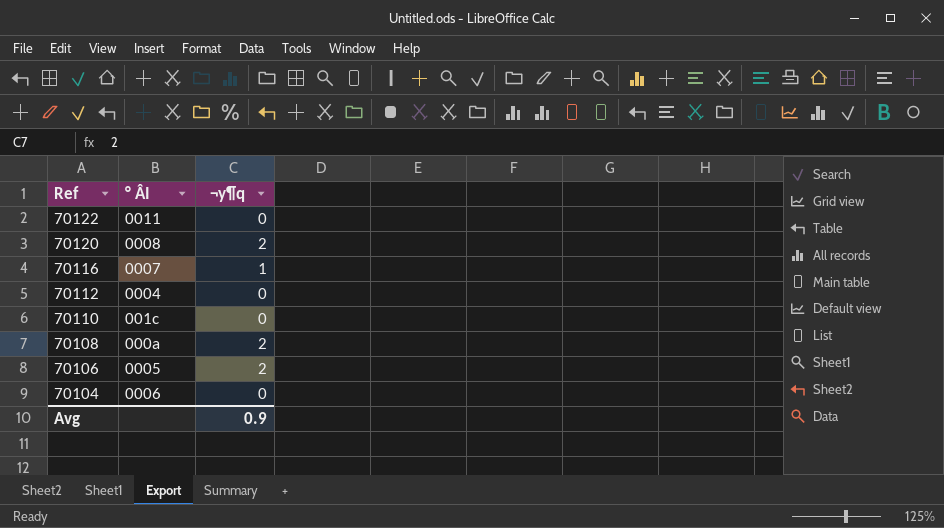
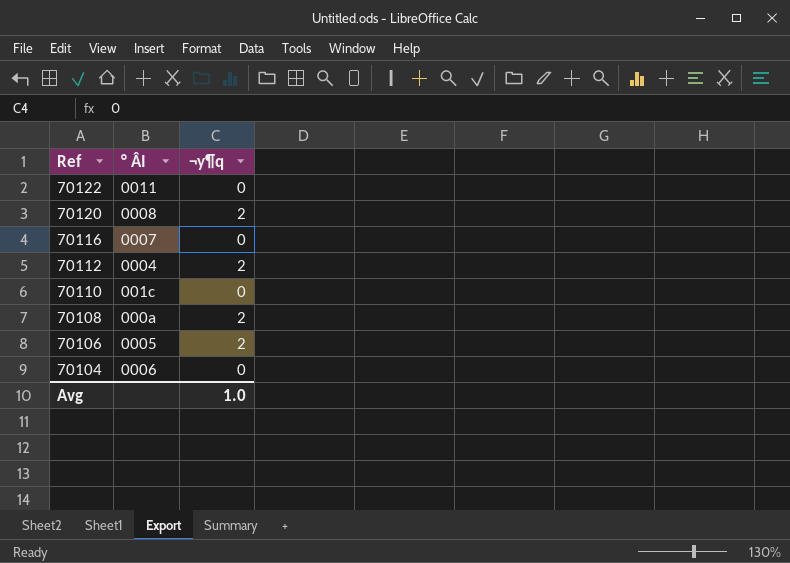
70116 | ¬y¶q: 1 -> 0
70112 | ¬y¶q: 0 -> 2
Avg | ¬y¶q: 0.9 -> 1.0

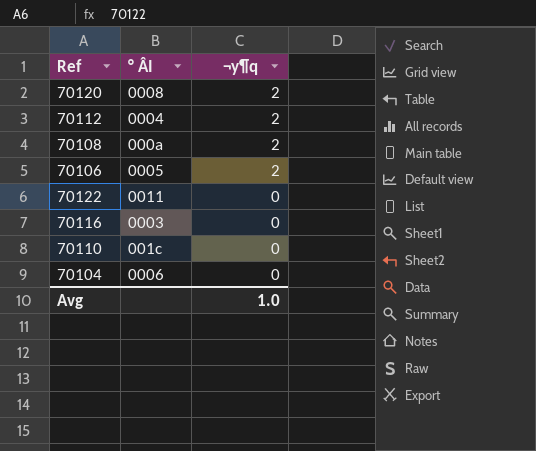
row order: Ref descending -> ¬y¶q descending
70116 | ° ÂI: 0007 -> 0003

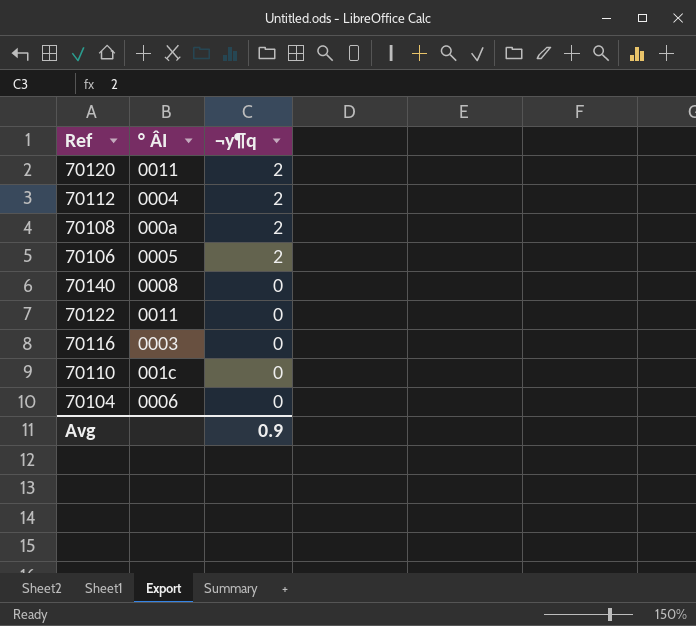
70120 | ° ÂI: 0008 -> 0011
row 70140: none -> 0008 | 0
Avg | ¬y¶q: 1.0 -> 0.9

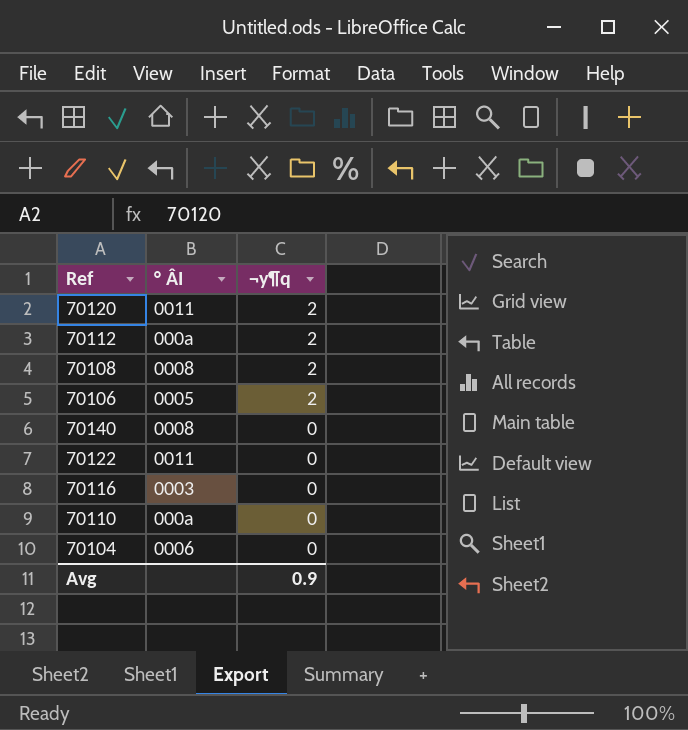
70112 | ° ÂI: 0004 -> 000a
70108 | ° ÂI: 000a -> 0008
70110 | ° ÂI: 001c -> 000a

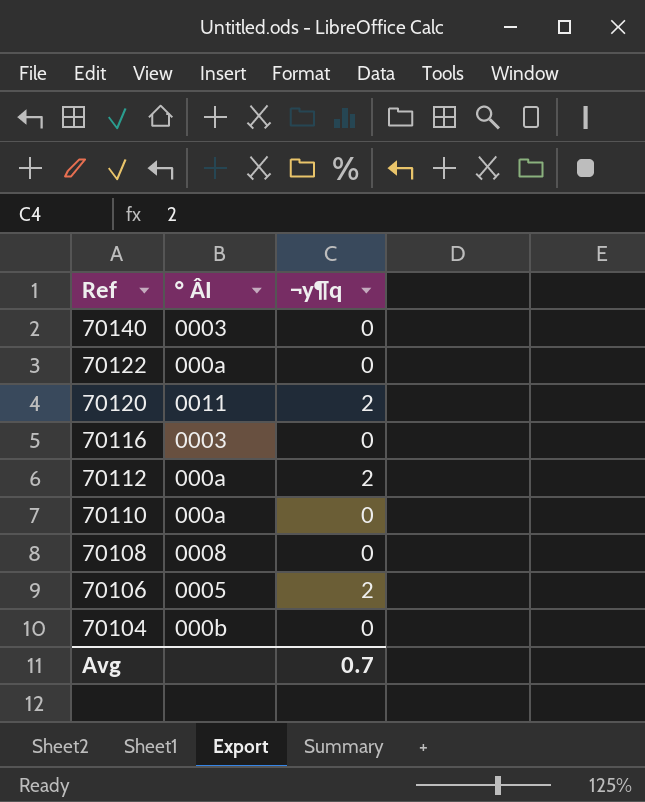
row order: ¬y¶q descending -> Ref descending
70140 | ° ÂI: 0008 -> 0003
70122 | ° ÂI: 0011 -> 000a
70108 | ¬y¶q: 2 -> 0
70104 | ° ÂI: 0006 -> 000b
Avg | ¬y¶q: 0.9 -> 0.7

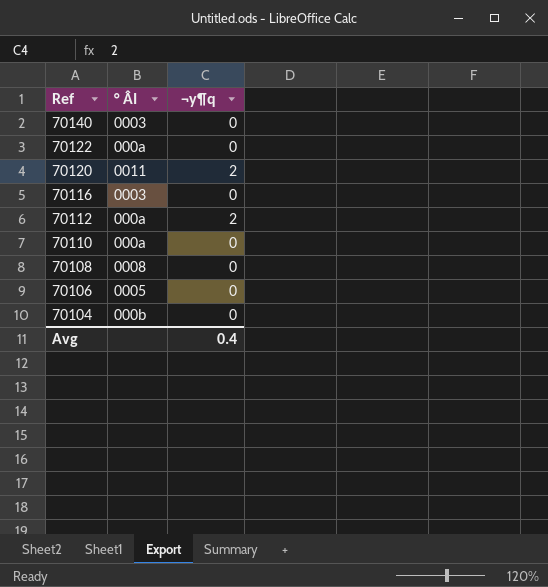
70106 | ¬y¶q: 2 -> 0
Avg | ¬y¶q: 0.7 -> 0.4

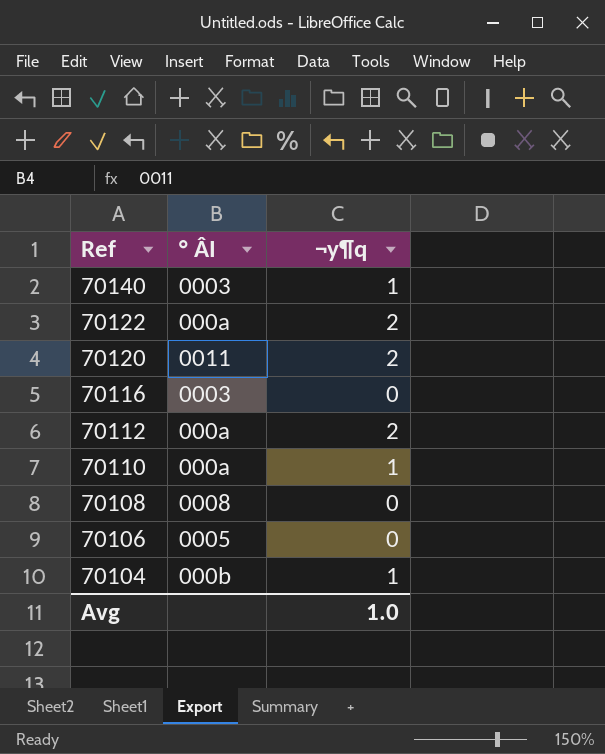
70140 | ¬y¶q: 0 -> 1
70122 | ¬y¶q: 0 -> 2
70110 | ¬y¶q: 0 -> 1
70104 | ¬y¶q: 0 -> 1
Avg | ¬y¶q: 0.4 -> 1.0

